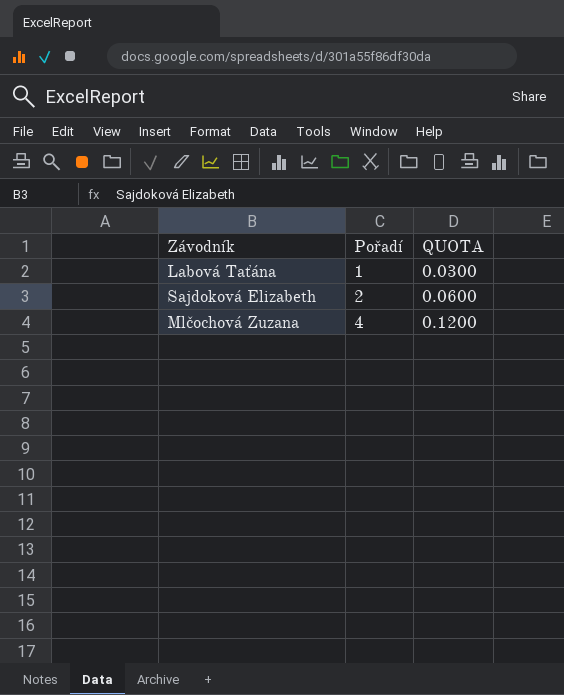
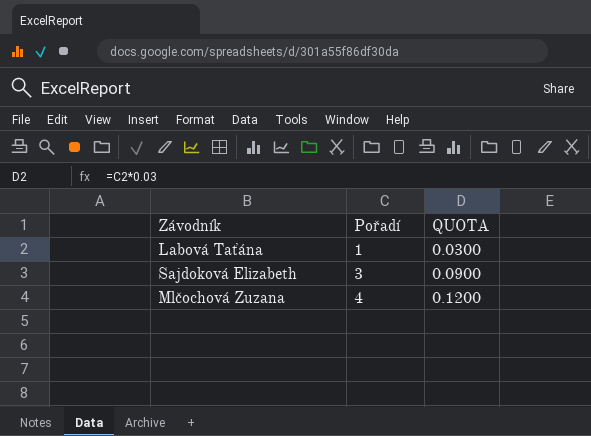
Sajdoková Elizabeth | Pořadí: 2 -> 3
Sajdoková Elizabeth | QUOTA: 0.0600 -> 0.0900

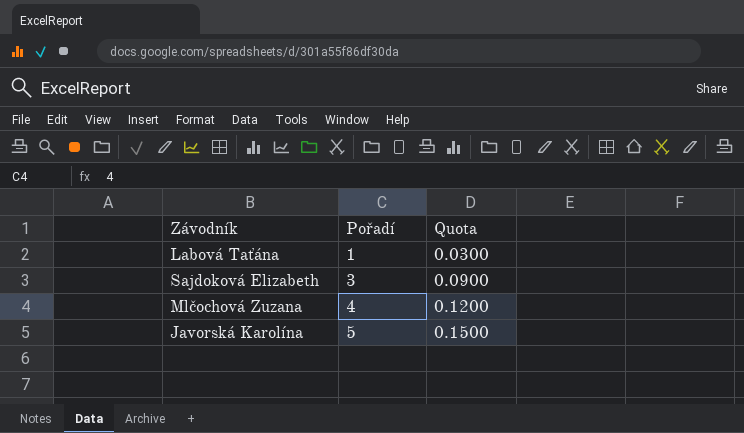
column name: QUOTA -> Quota
row Javorská Karolína: none -> 5 | 0.1500

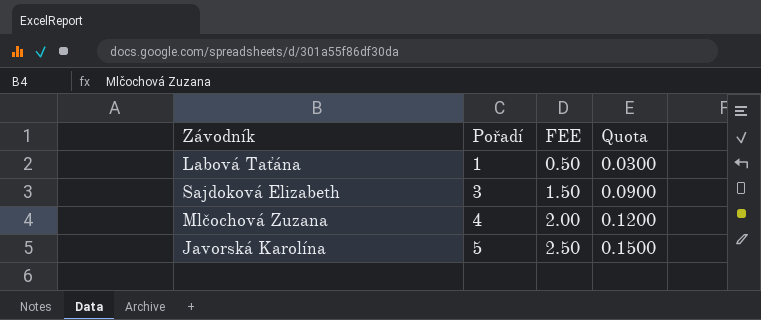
column FEE | formula: none -> [Pořadí] * 0.5

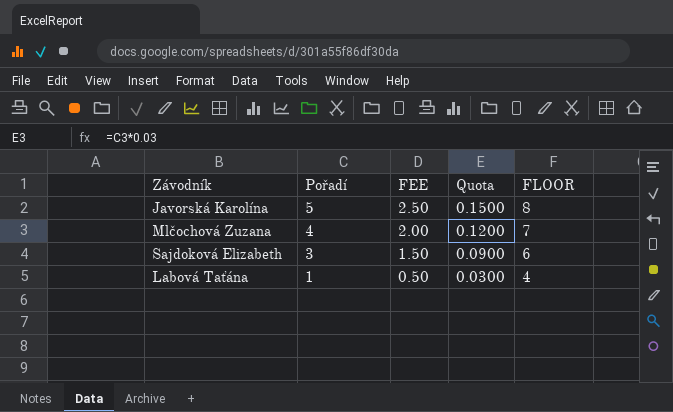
row order: Pořadí ascending -> Pořadí descending
column FLOOR | formula: none -> [Pořadí] + 3

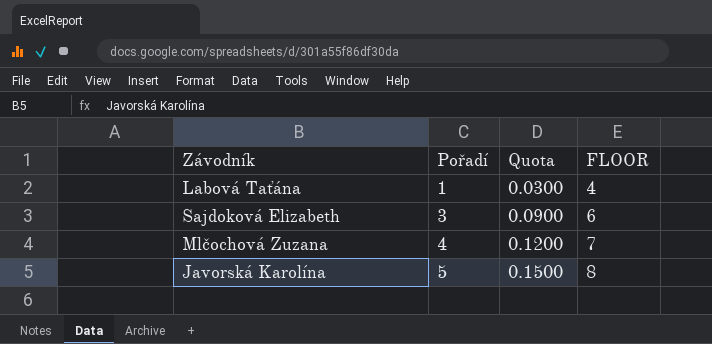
row order: Pořadí descending -> Pořadí ascending
column FEE | formula: [Pořadí] * 0.5 -> none

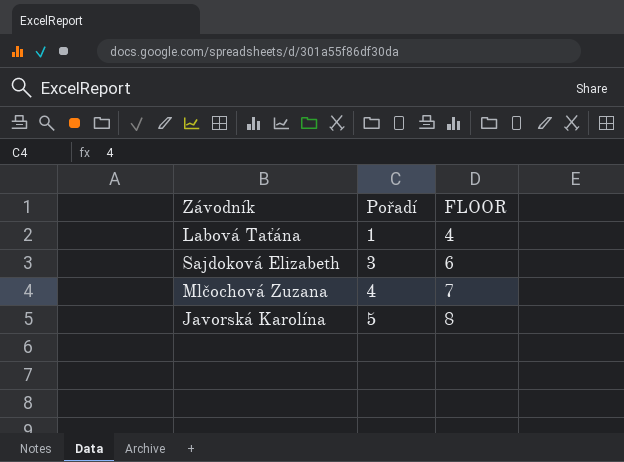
column Quota | formula: [Pořadí] * 0.03 -> none

